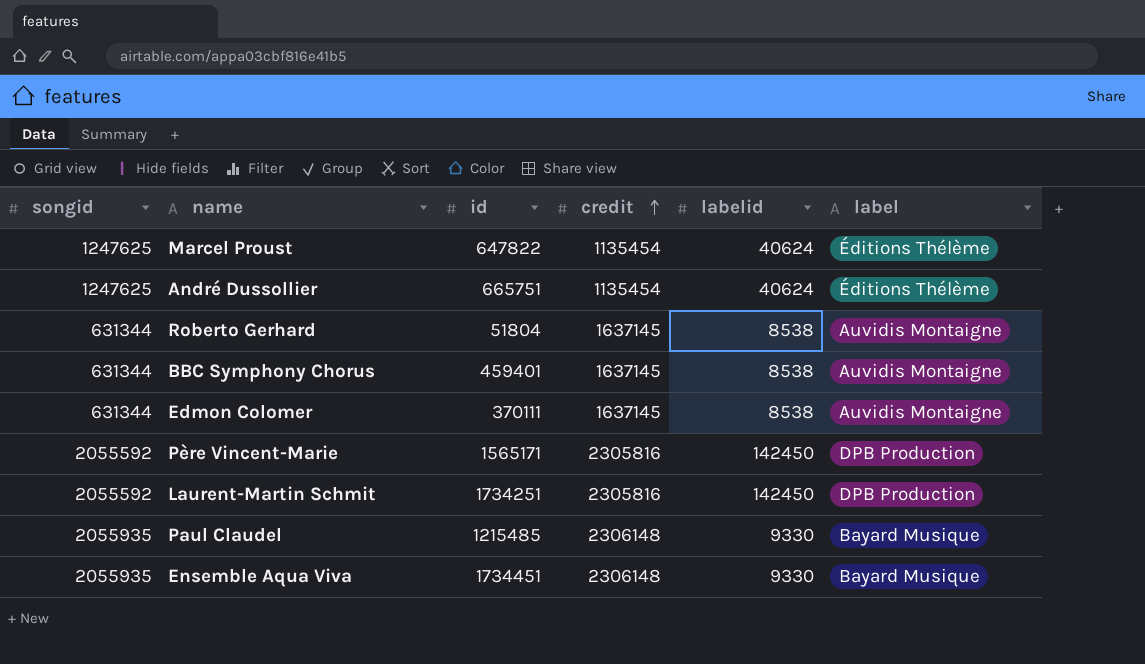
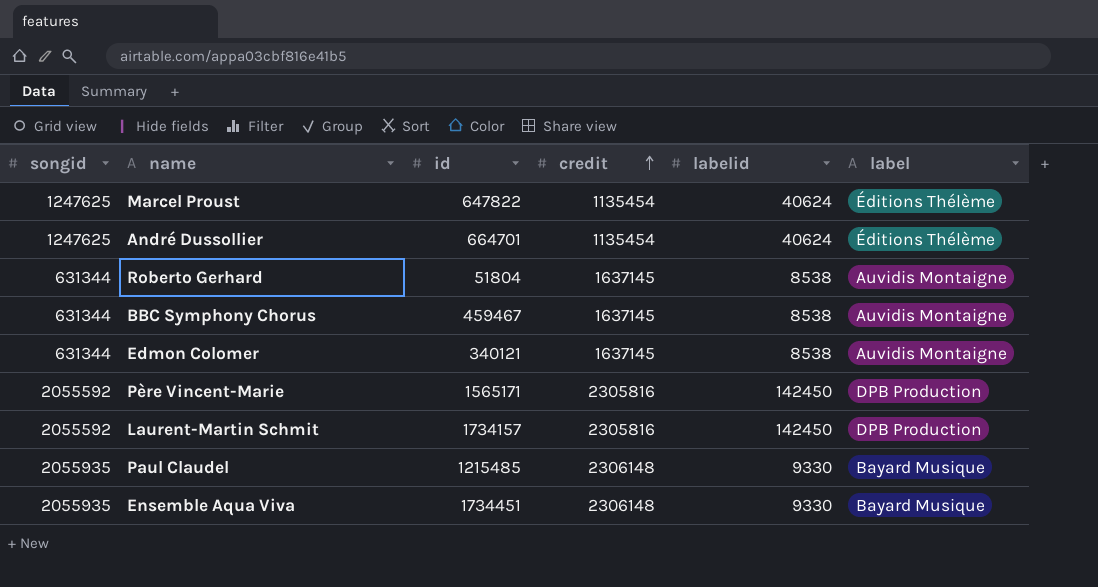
André Dussollier | id: 665751 -> 664701
BBC Symphony Chorus | id: 459401 -> 459467
Edmon Colomer | id: 370111 -> 340121
Laurent-Martin Schmit | id: 1734251 -> 1734157

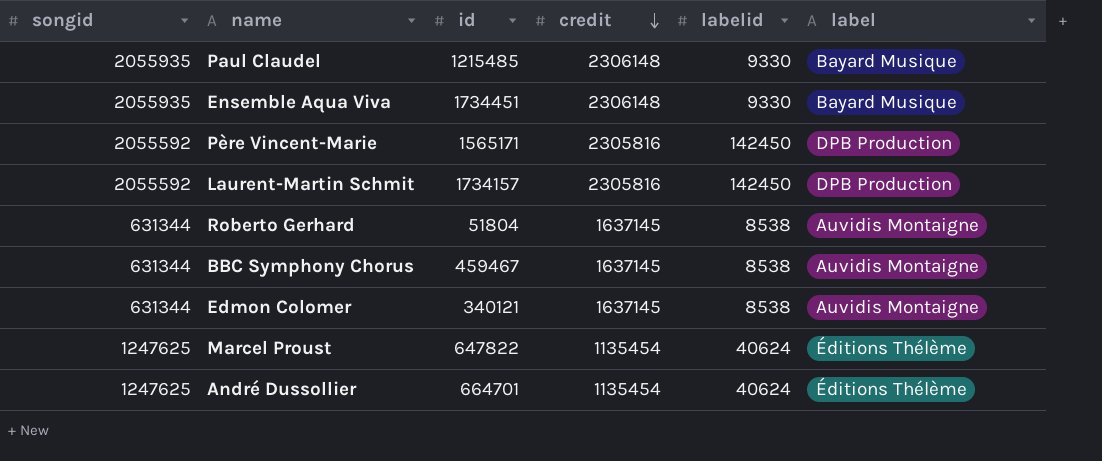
row order: credit ascending -> credit descending

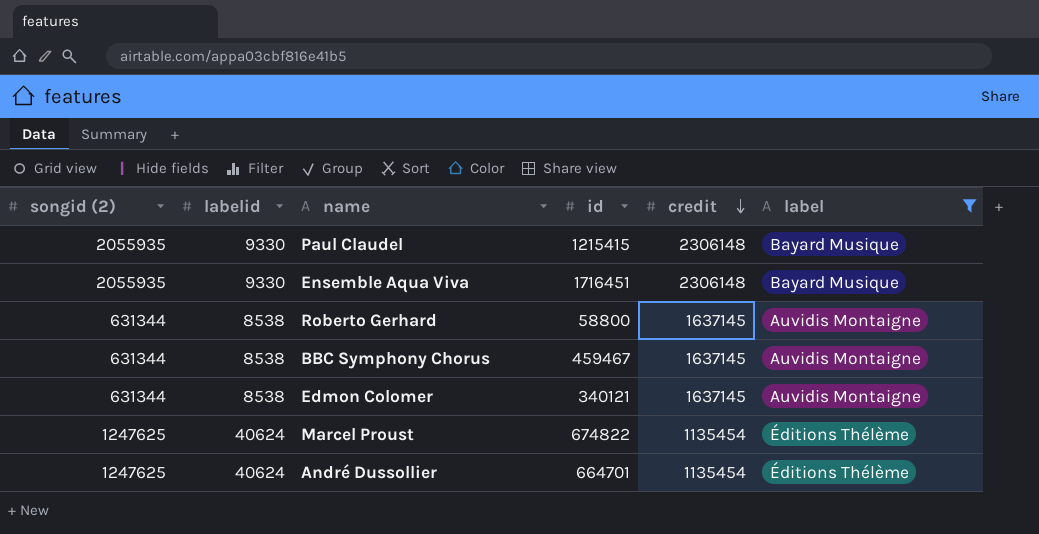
filter: none -> label != DPB Production
column name: songid -> songid (2)
column labelid | position: 5 -> 2
Paul Claudel | id: 1215485 -> 1215415
Ensemble Aqua Viva | id: 1734451 -> 1716451
Roberto Gerhard | id: 51804 -> 58800
Marcel Proust | id: 647822 -> 674822

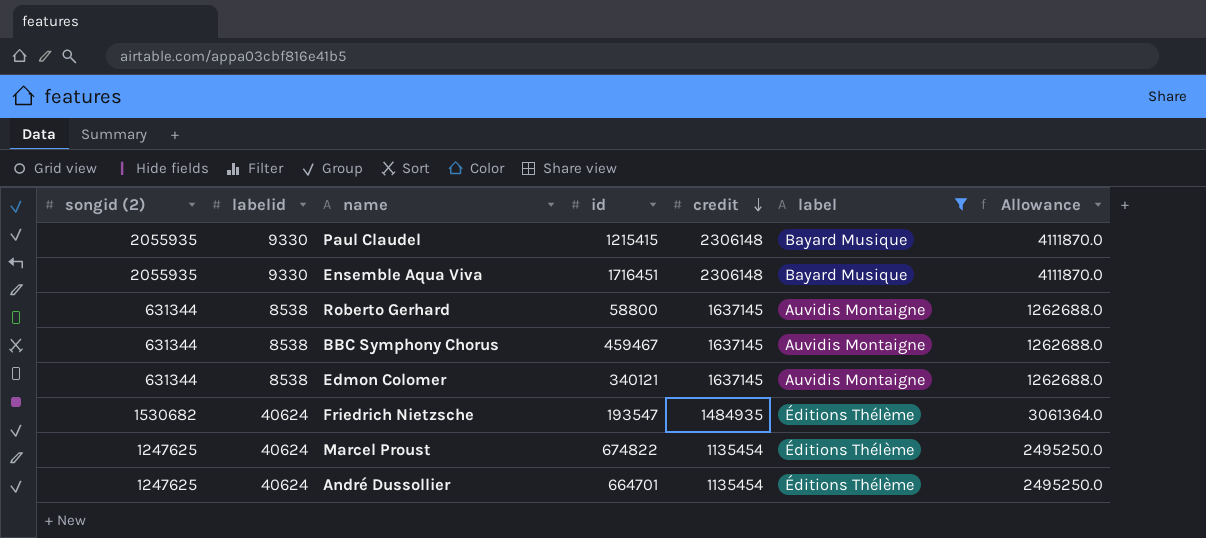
column Allowance | formula: none -> [songid (2)] * 2
row Friedrich Nietzsche: none -> 1530682 | 40624 | 193547 | 1484935 | Éditions Thélème | 3061364.0

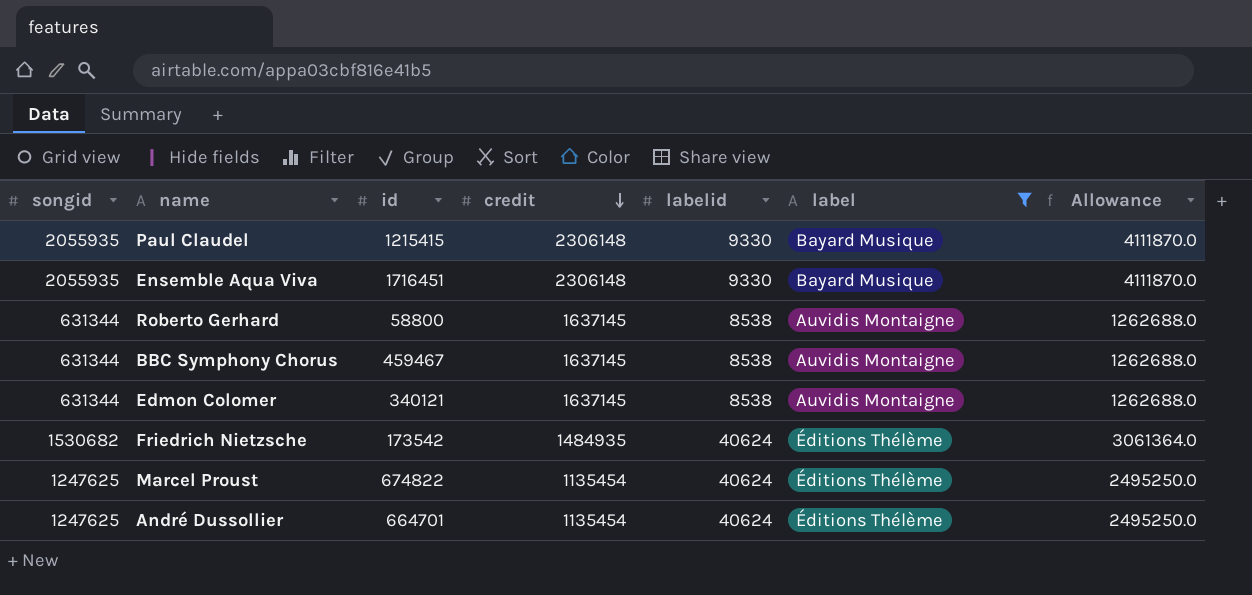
column name: songid (2) -> songid
column labelid | position: 2 -> 5
Friedrich Nietzsche | id: 193547 -> 173542

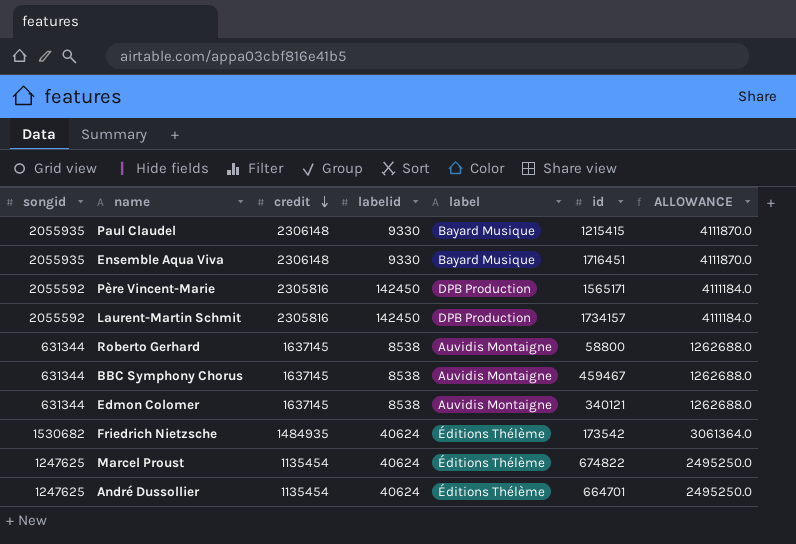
filter: label != DPB Production -> none
column id | position: 3 -> 6
column name: Allowance -> ALLOWANCE

